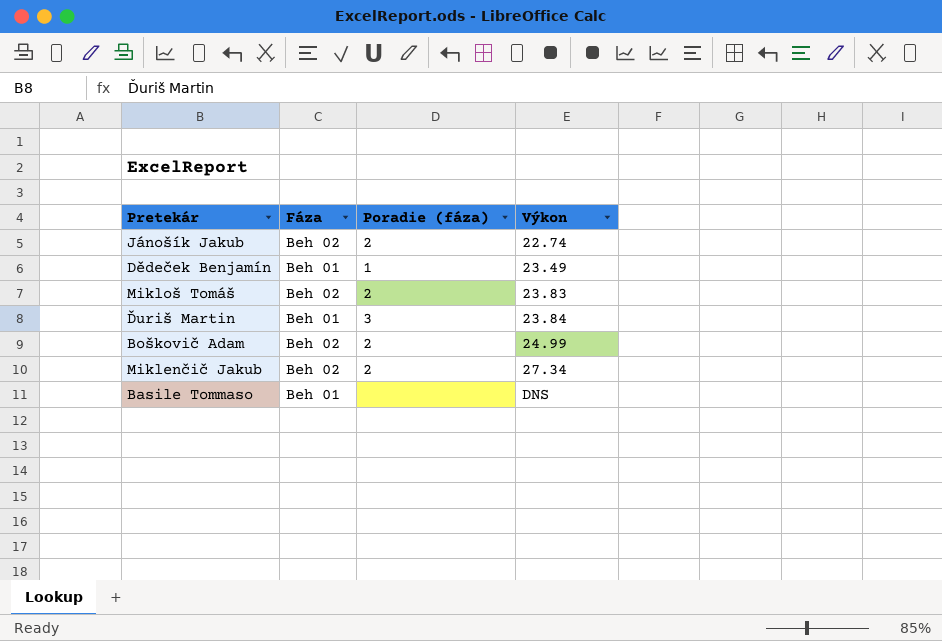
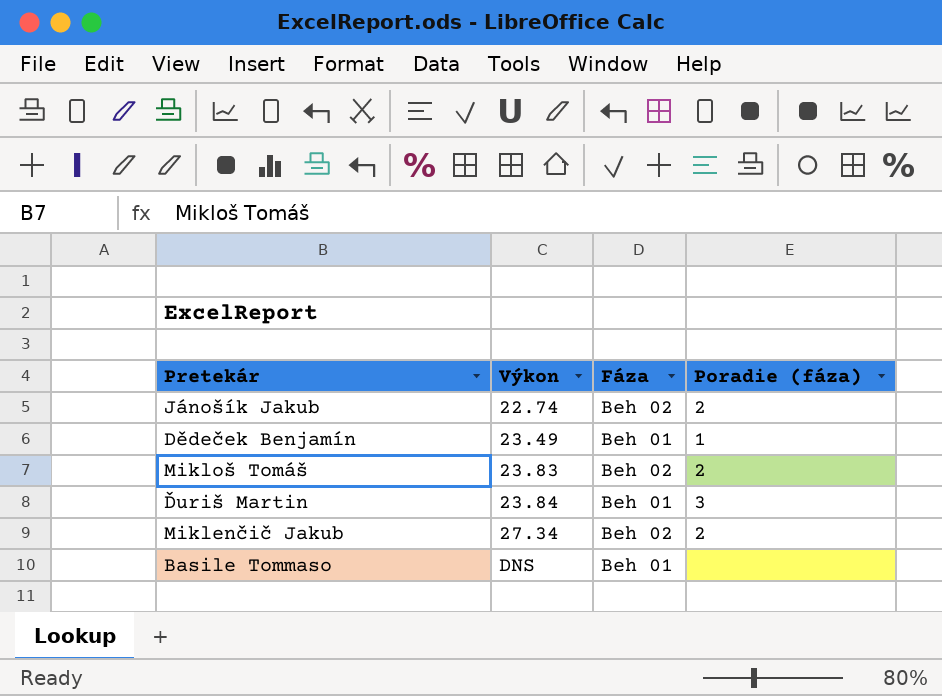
column Výkon | position: 4 -> 2
row Boškovič Adam: Beh 02 | 2 | 24.99 -> none

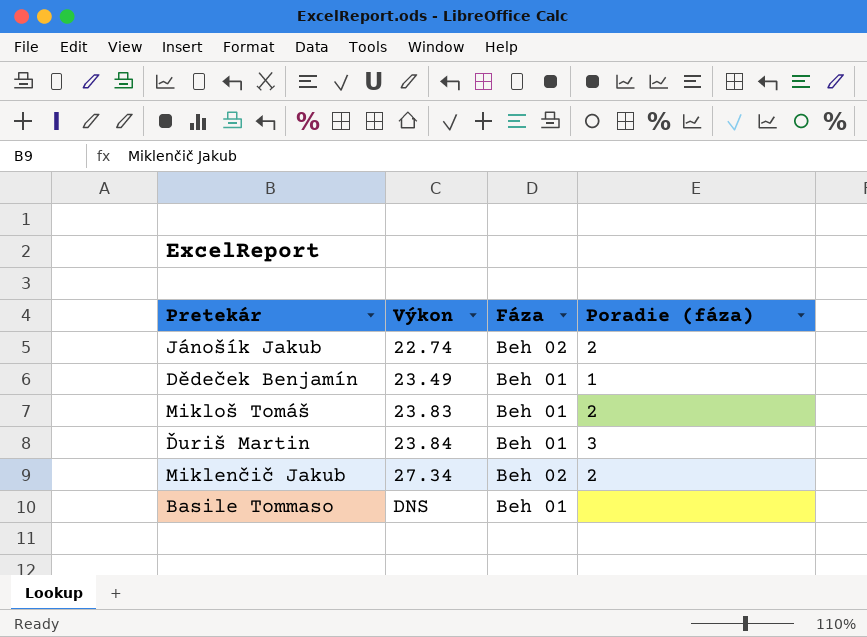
Mikloš Tomáš | Fáza: Beh 02 -> Beh 01

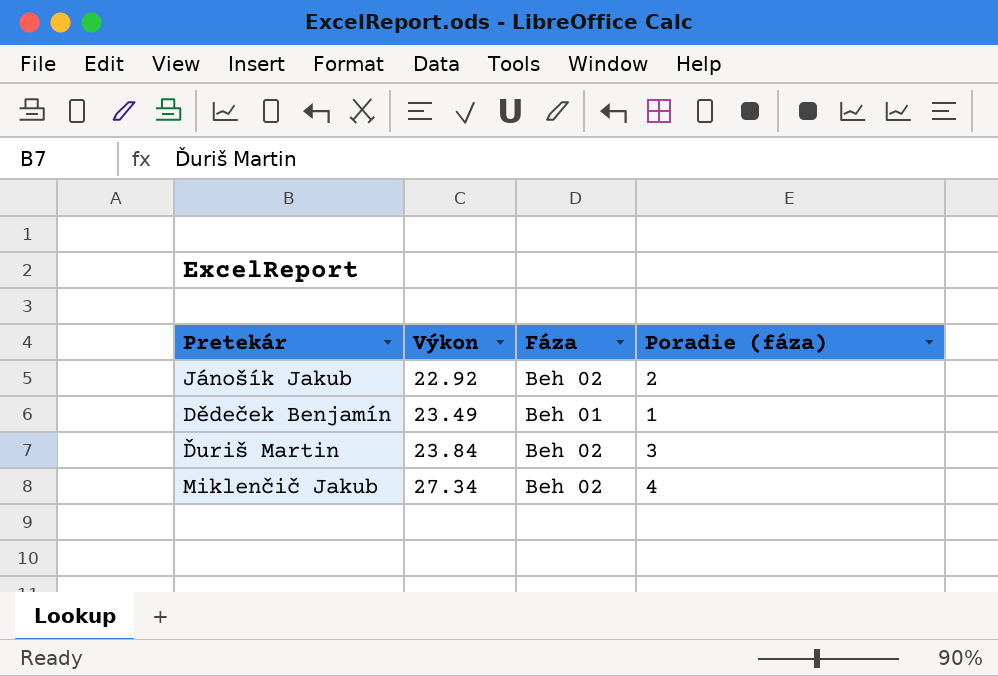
row Mikloš Tomáš: 23.83 | Beh 01 | 2 -> none
row Basile Tommaso: DNS | Beh 01 | none -> none
Jánošík Jakub | Výkon: 22.74 -> 22.92
Ďuriš Martin | Fáza: Beh 01 -> Beh 02
Miklenčič Jakub | Poradie (fáza): 2 -> 4

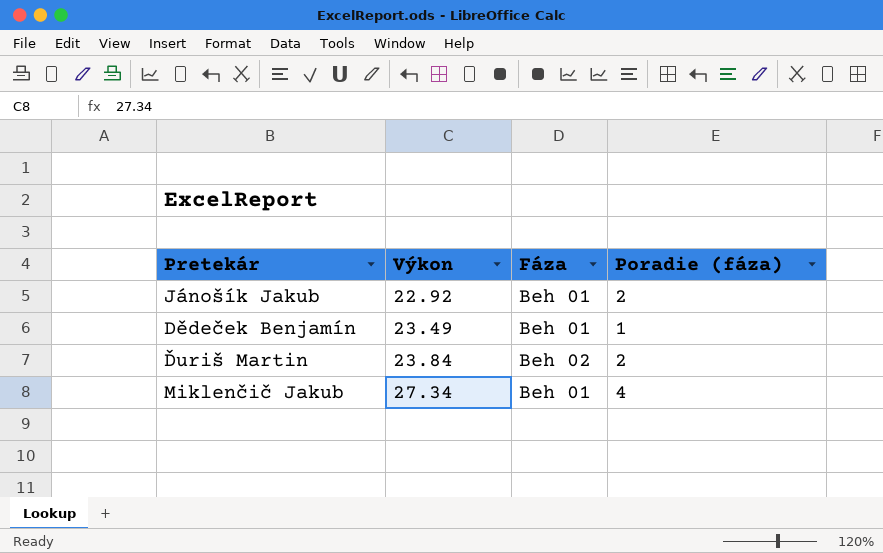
Jánošík Jakub | Fáza: Beh 02 -> Beh 01
Ďuriš Martin | Poradie (fáza): 3 -> 2
Miklenčič Jakub | Fáza: Beh 02 -> Beh 01

